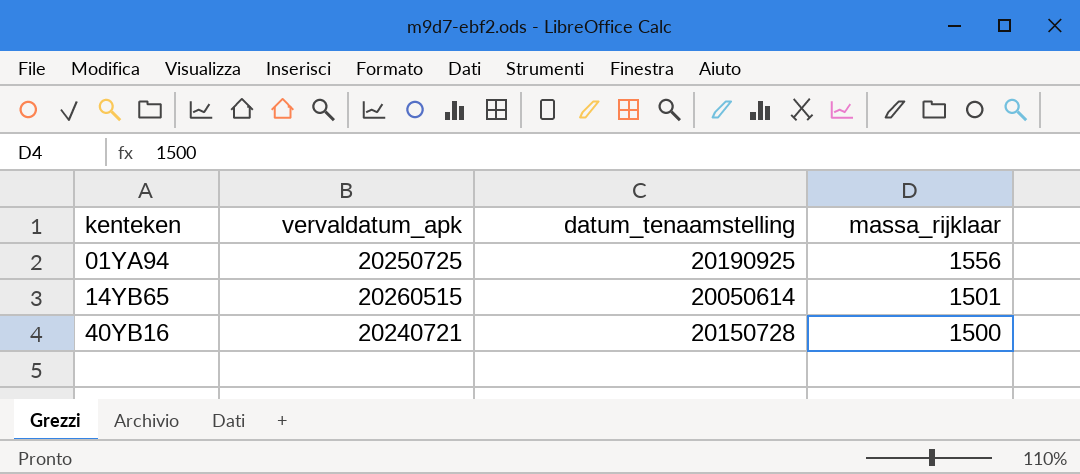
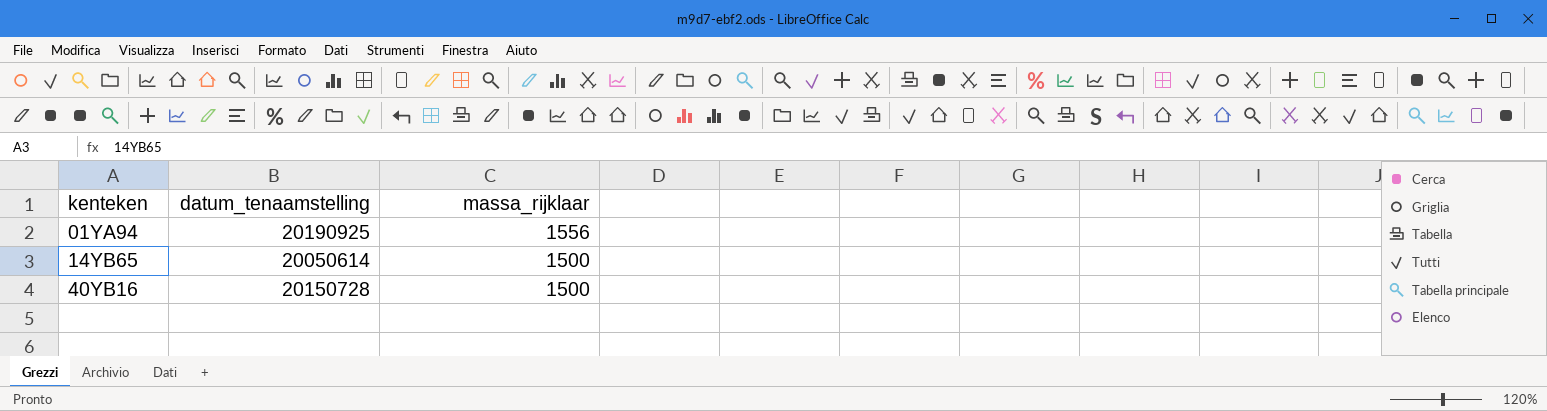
column vervaldatum_apk | position: 2 -> none
14YB65 | massa_rijklaar: 1501 -> 1500

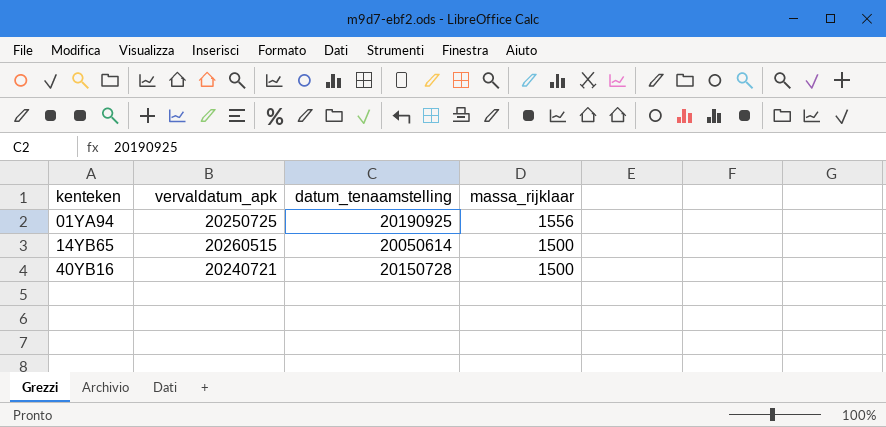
column vervaldatum_apk | position: none -> 2

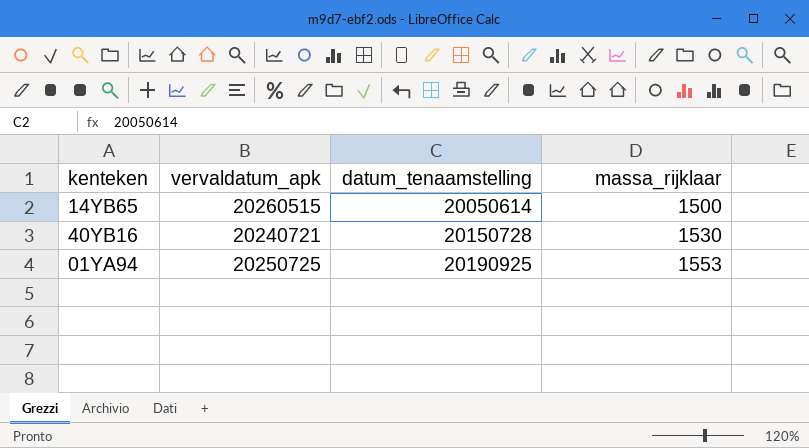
row order: kenteken ascending -> datum_tenaamstelling ascending
40YB16 | massa_rijklaar: 1500 -> 1530
01YA94 | massa_rijklaar: 1556 -> 1553

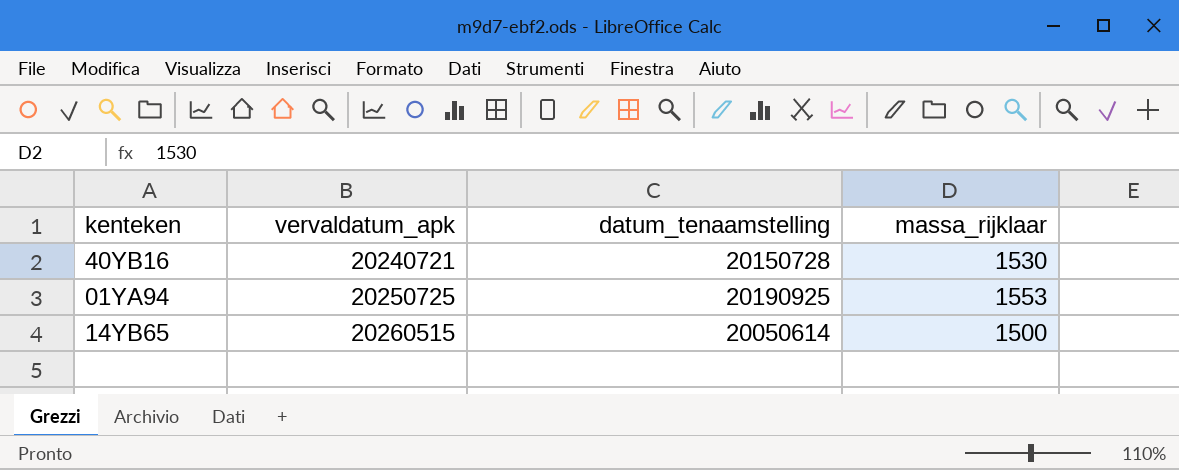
row order: datum_tenaamstelling ascending -> vervaldatum_apk ascending

